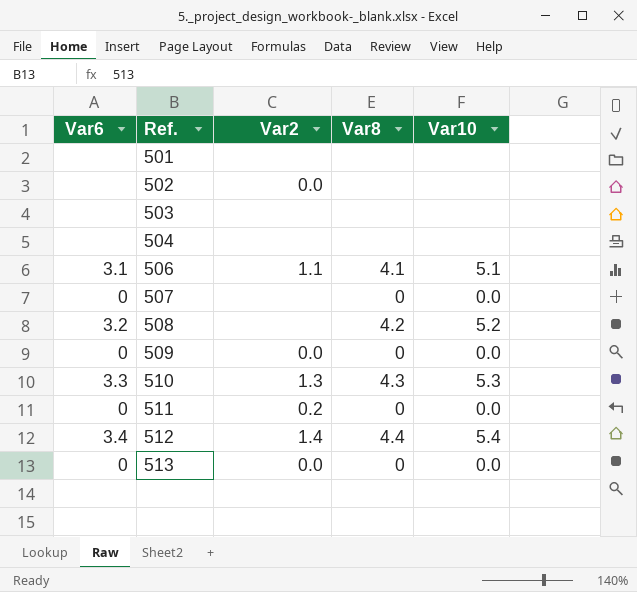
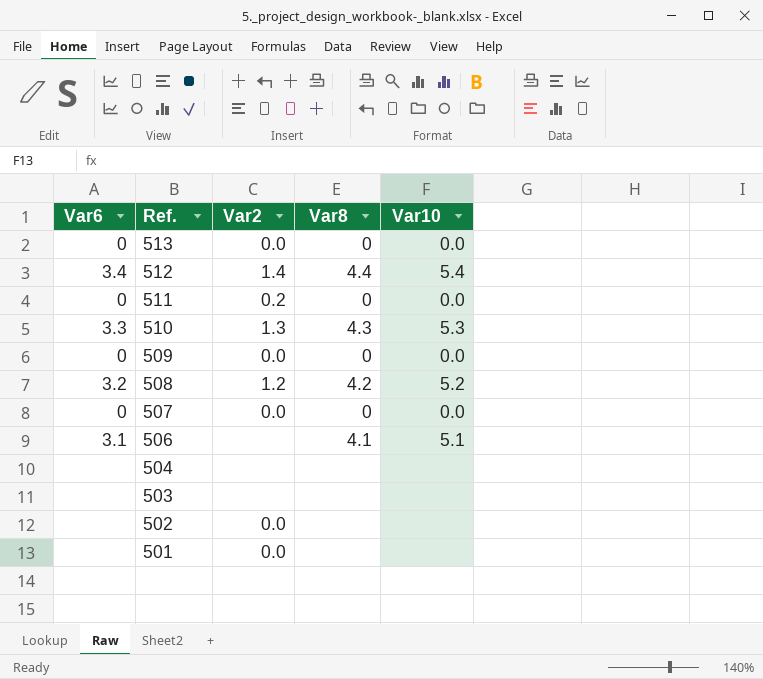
row order: Ref. ascending -> Ref. descending
508 | Var2: none -> 1.2
507 | Var2: none -> 0.0
506 | Var2: 1.1 -> none
501 | Var2: none -> 0.0

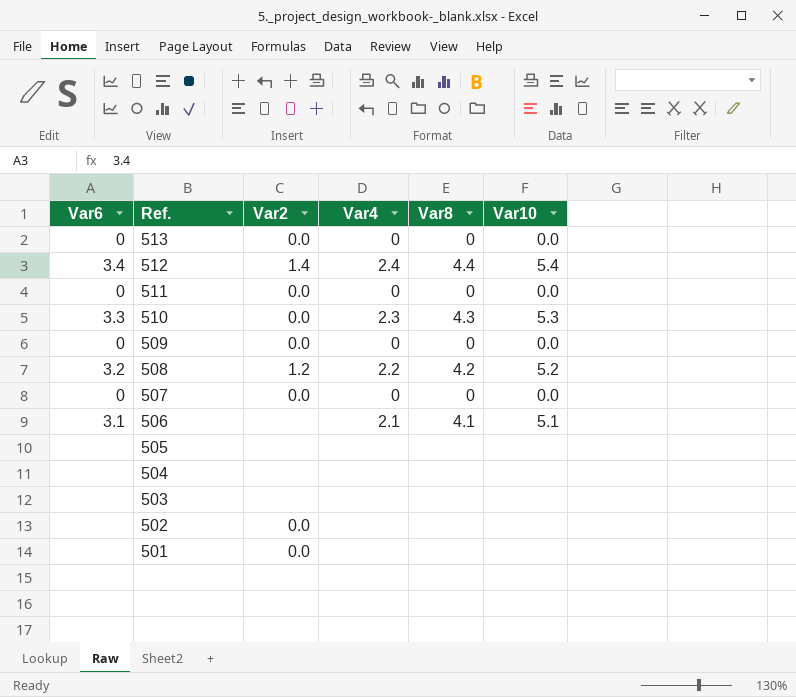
column Var4 | position: none -> 4
511 | Var2: 0.2 -> 0.0
510 | Var2: 1.3 -> 0.0
row 505: none -> none | none | none | none | none

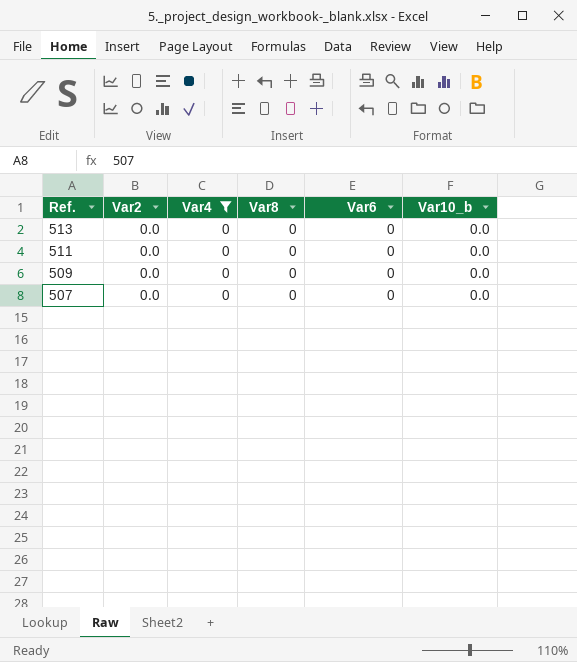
filter: none -> Var4 = 0
column Var6 | position: 1 -> 5
column name: Var10 -> Var10_b

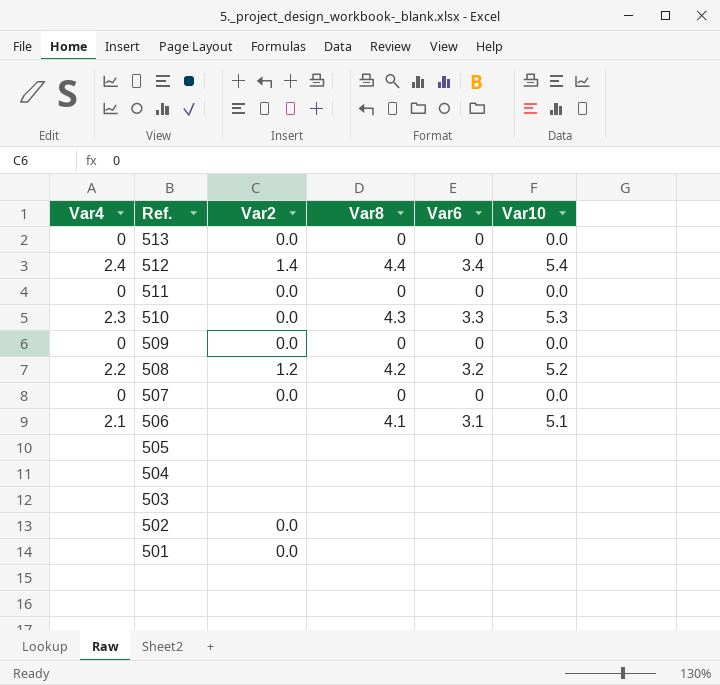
filter: Var4 = 0 -> none
column Var4 | position: 3 -> 1
column name: Var10_b -> Var10

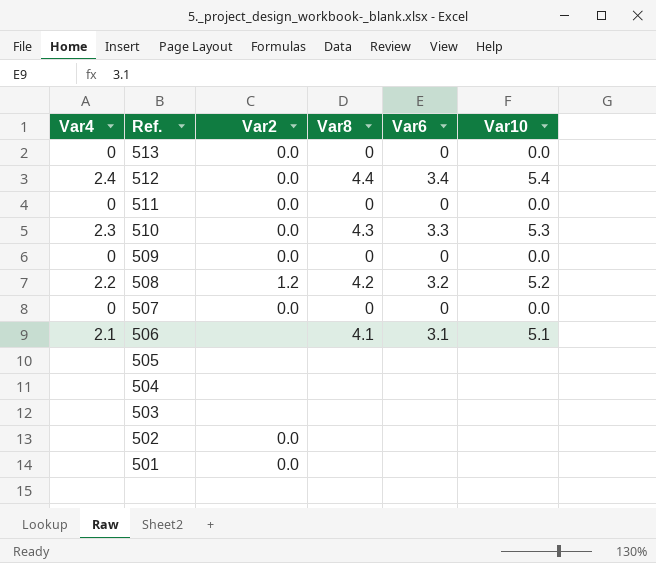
512 | Var2: 1.4 -> 0.0

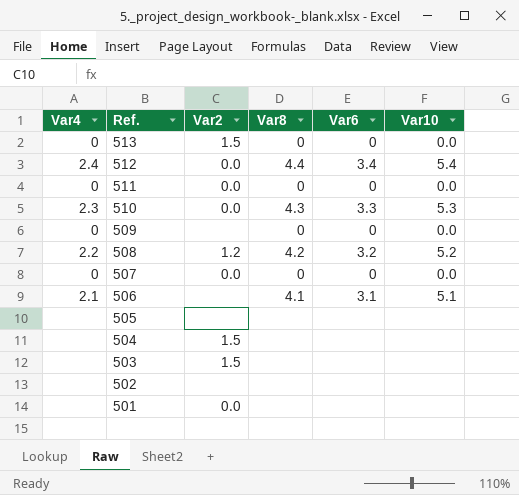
513 | Var2: 0.0 -> 1.5
509 | Var2: 0.0 -> none
504 | Var2: none -> 1.5
503 | Var2: none -> 1.5
502 | Var2: 0.0 -> none

